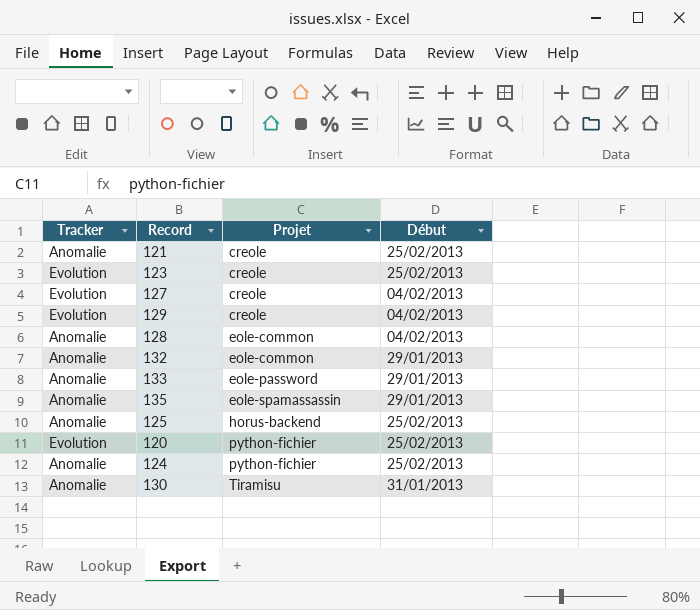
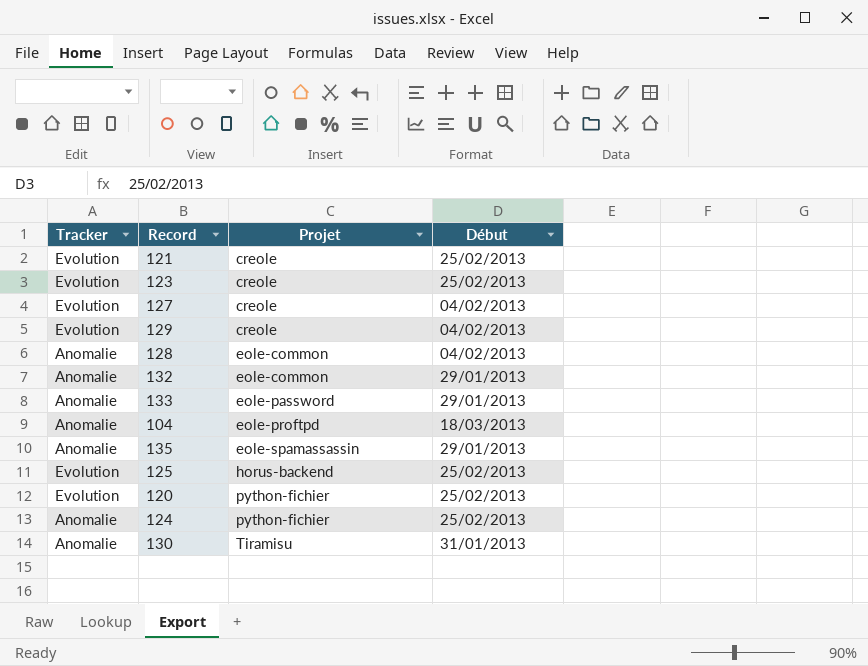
121 | Tracker: Anomalie -> Evolution
row 104: none -> Anomalie | eole-proftpd | 18/03/2013
125 | Tracker: Anomalie -> Evolution

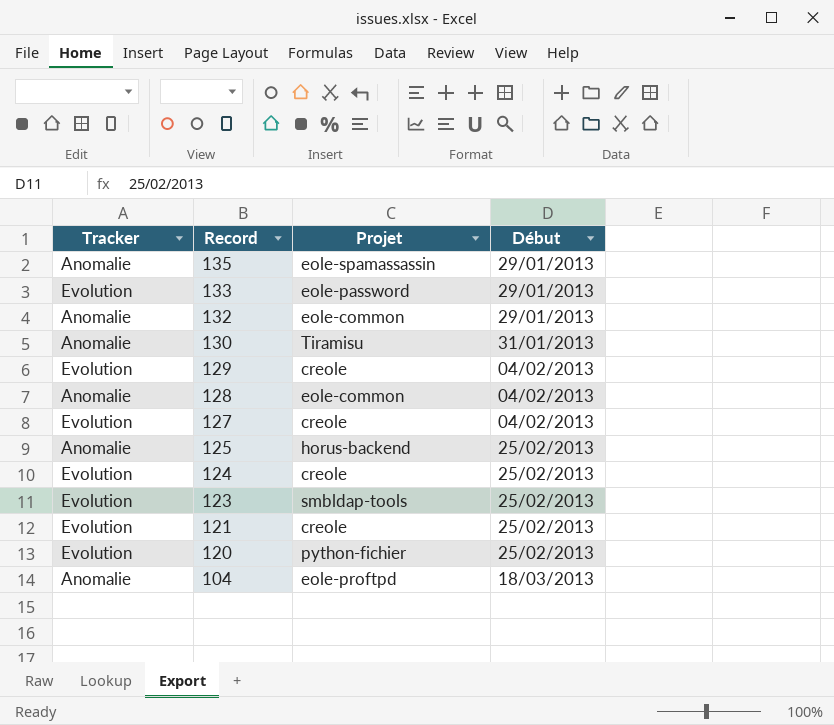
row order: Projet ascending -> Record descending
133 | Tracker: Anomalie -> Evolution
125 | Tracker: Evolution -> Anomalie
124 | Tracker: Anomalie -> Evolution
124 | Projet: python-fichier -> creole
123 | Projet: creole -> smbldap-tools

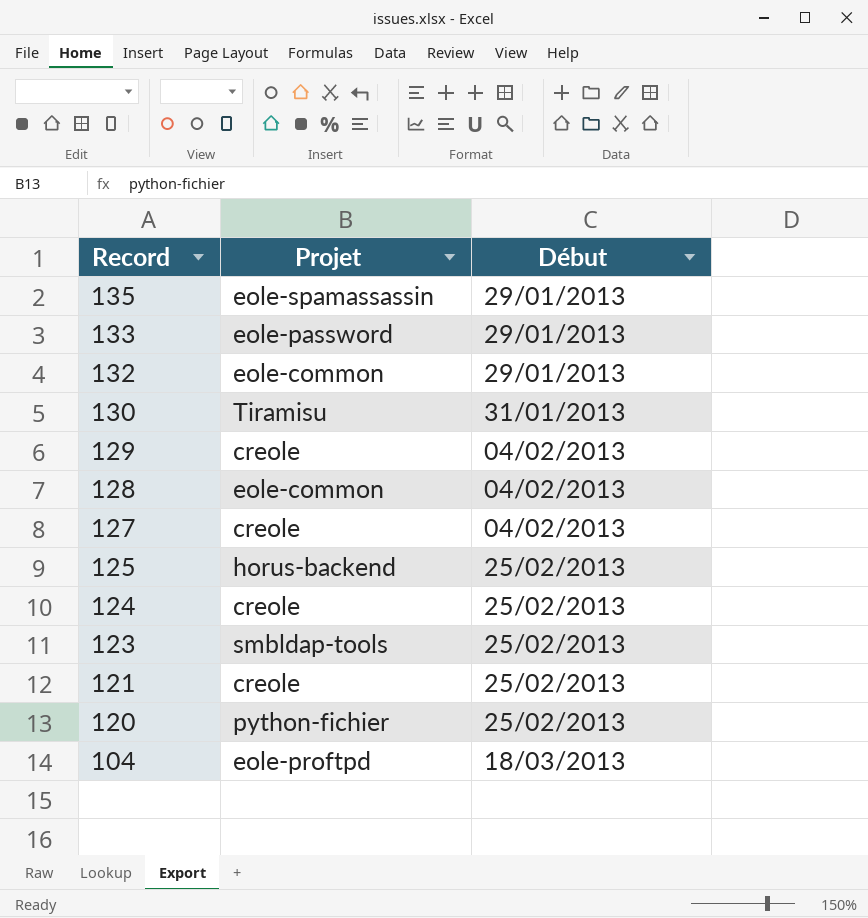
column Tracker | position: 1 -> none

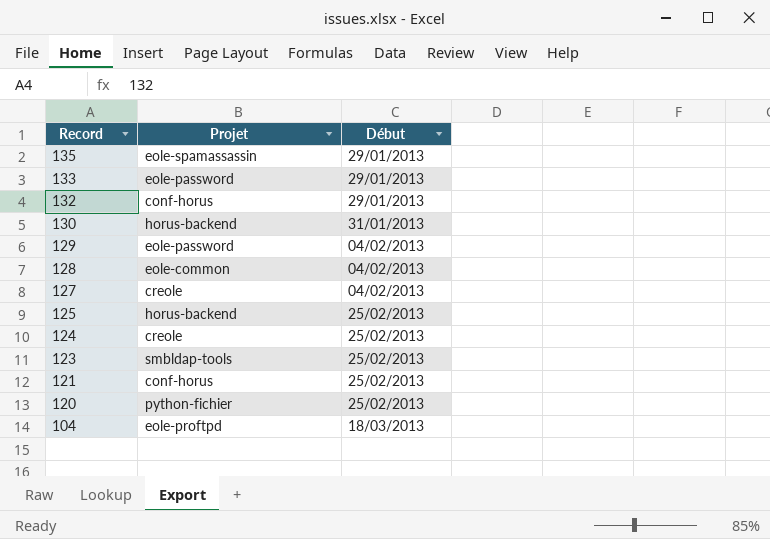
132 | Projet: eole-common -> conf-horus
130 | Projet: Tiramisu -> horus-backend
129 | Projet: creole -> eole-password
121 | Projet: creole -> conf-horus

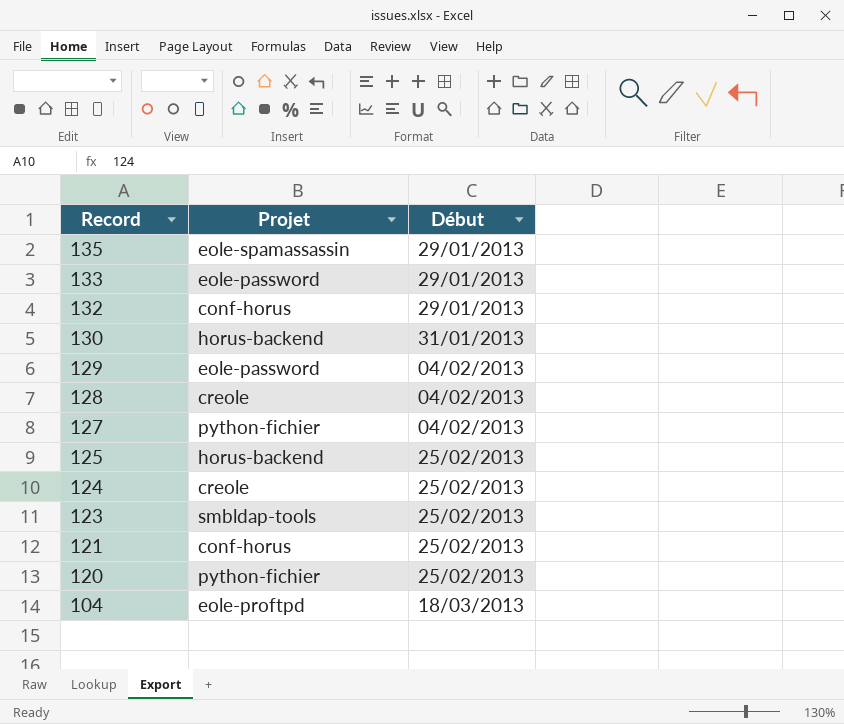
128 | Projet: eole-common -> creole
127 | Projet: creole -> python-fichier

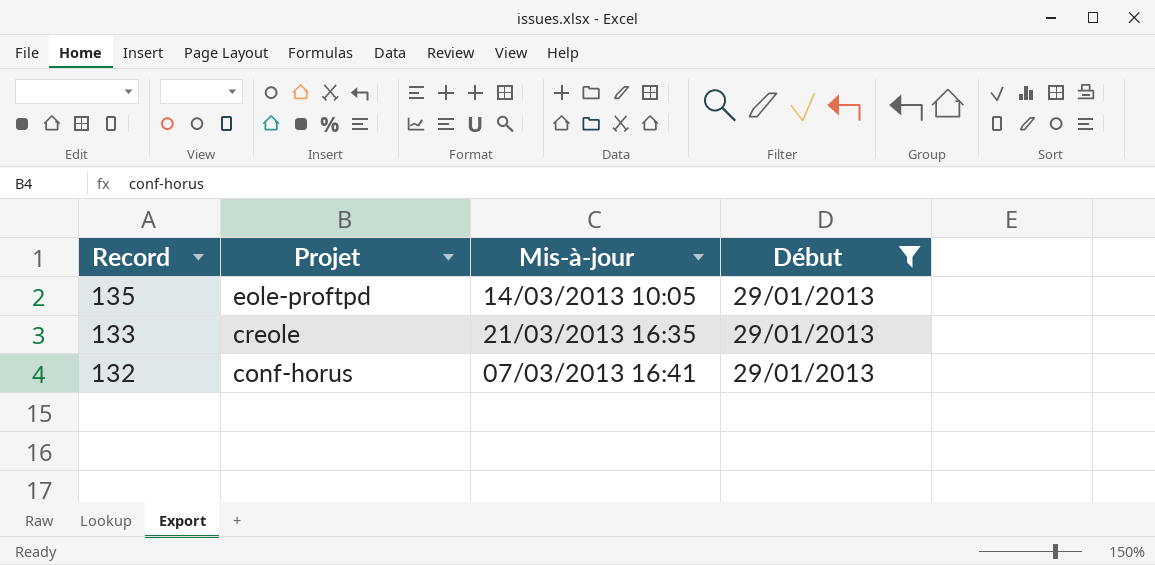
filter: none -> Début = 29/01/2013
column Mis-à-jour | position: none -> 3
135 | Projet: eole-spamassassin -> eole-proftpd
133 | Projet: eole-password -> creole

